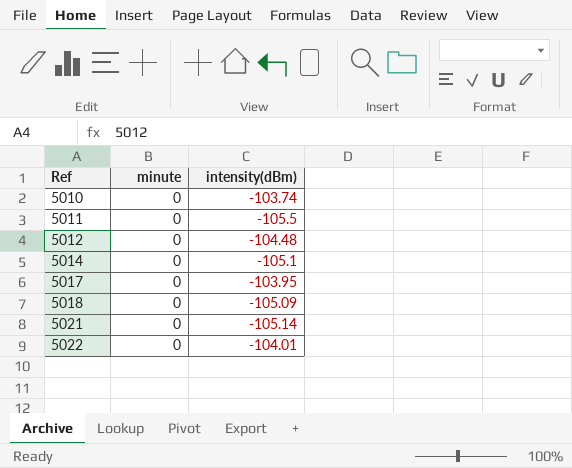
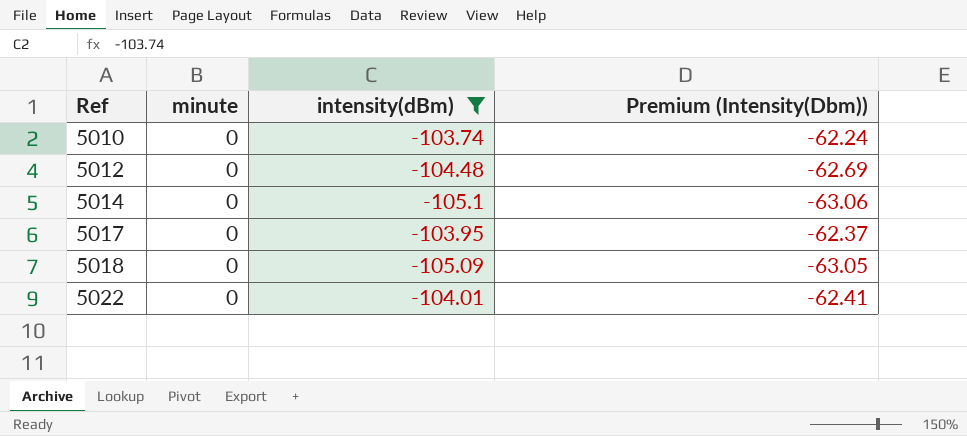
filter: none -> intensity(dBm) >= -105.1
column Premium (Intensity(Dbm)) | formula: none -> [intensity(dBm)] * 0.6

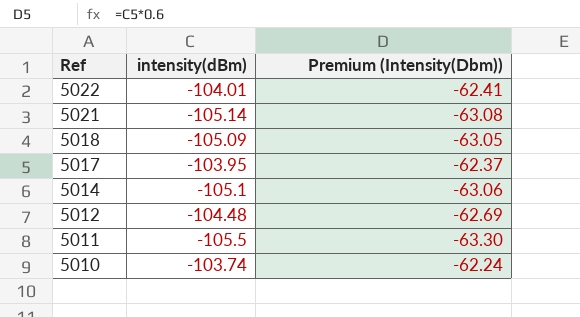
filter: intensity(dBm) >= -105.1 -> none
row order: Ref ascending -> Ref descending
column minute | position: 2 -> none

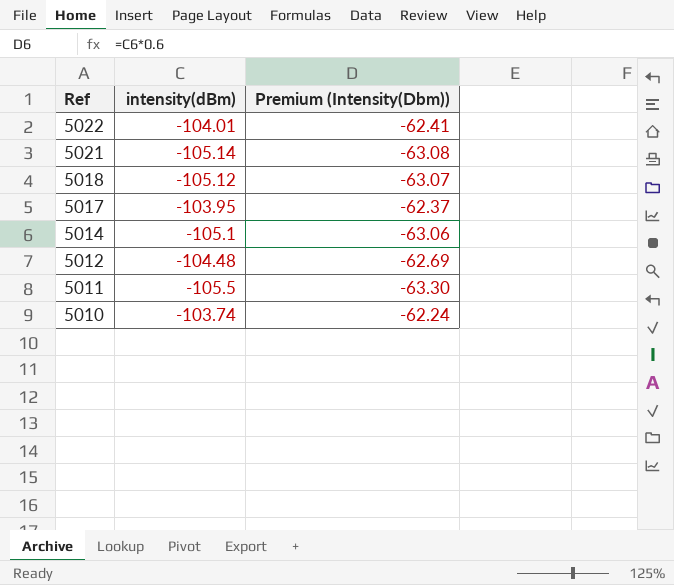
5018 | intensity(dBm): -105.09 -> -105.12
5018 | Premium (Intensity(Dbm)): -63.05 -> -63.07

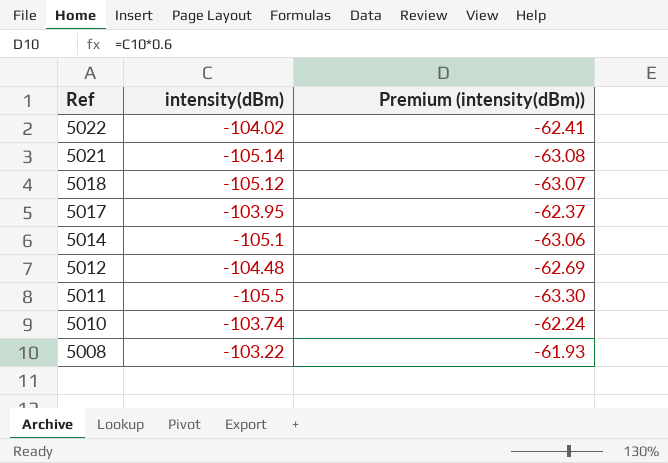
column name: Premium (Intensity(Dbm)) -> Premium (intensity(dBm))
5022 | intensity(dBm): -104.01 -> -104.02
row 5008: none -> -103.22 | -61.93

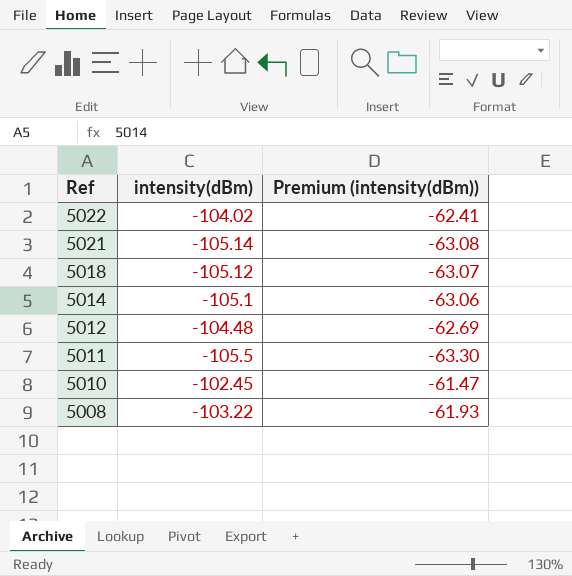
row 5017: -103.95 | -62.37 -> none
5010 | intensity(dBm): -103.74 -> -102.45
5010 | Premium (intensity(dBm)): -62.24 -> -61.47

